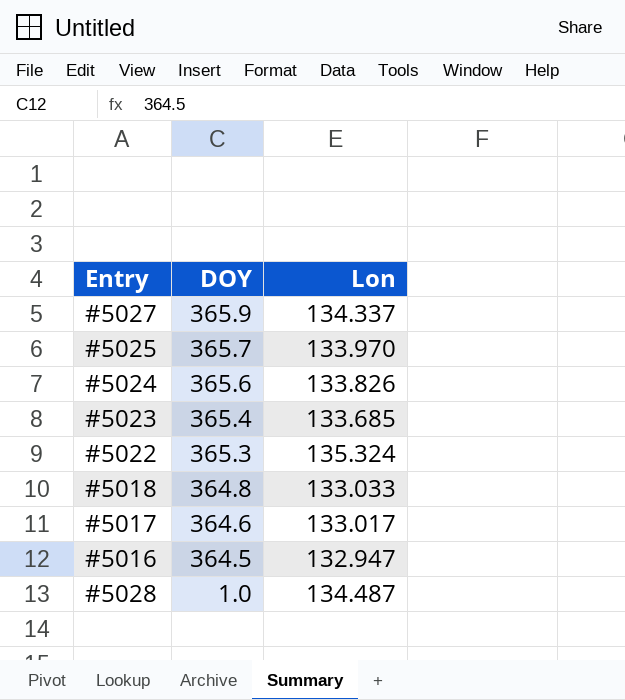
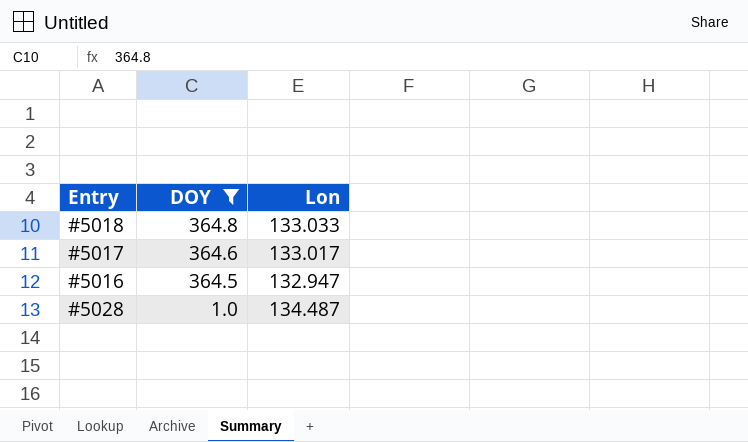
filter: none -> DOY <= 364.8

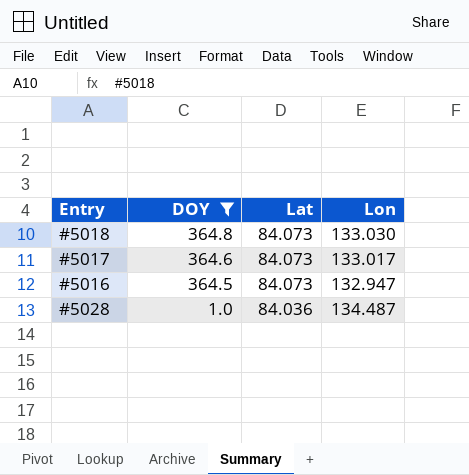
column Lat | position: none -> 3
#5018 | Lon: 133.033 -> 133.030

